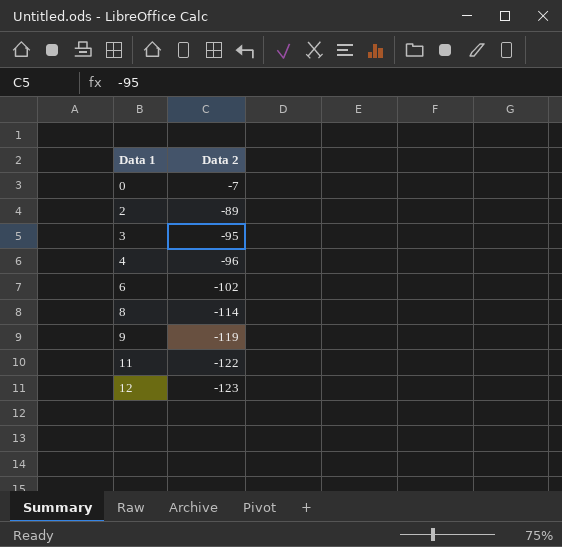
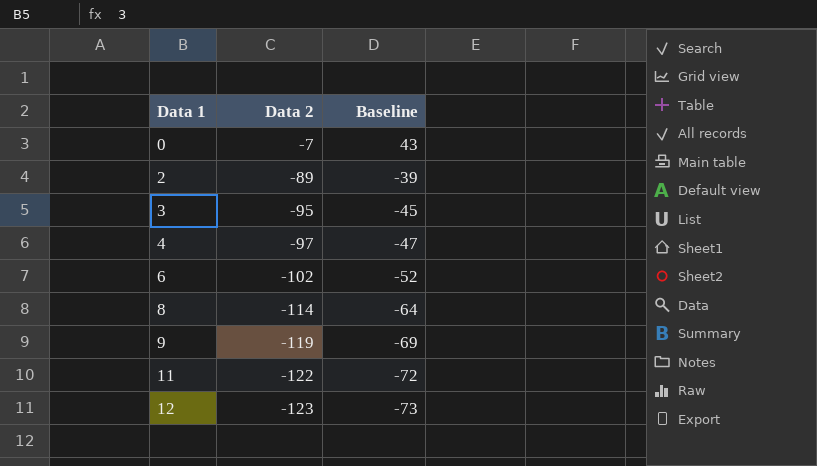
column Baseline | formula: none -> [Data 2] + 50
4 | Data 2: -96 -> -97

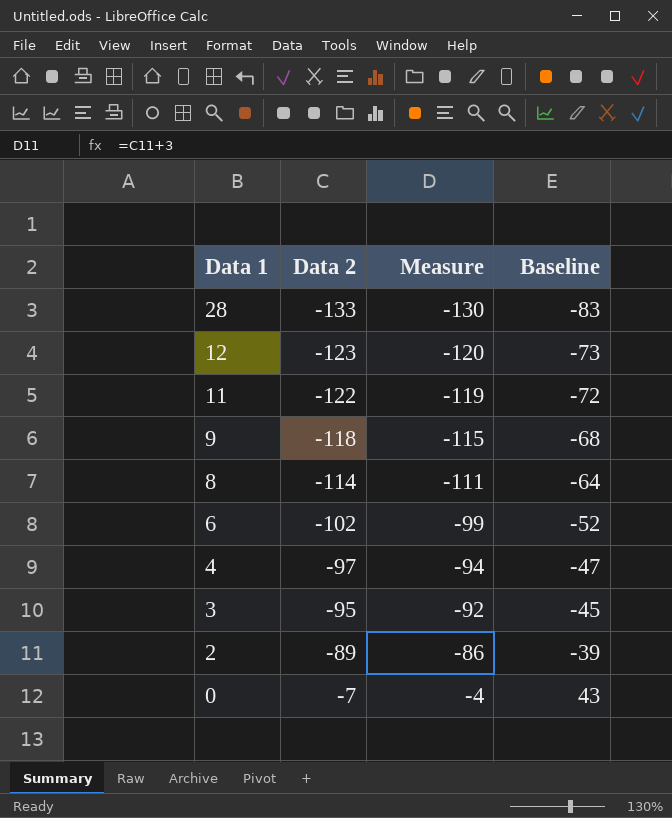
row order: Data 1 ascending -> Data 1 descending
column Measure | formula: none -> [Data 2] + 3
row 28: none -> -133 | -130 | -83
9 | Data 2: -119 -> -118
9 | Baseline: -69 -> -68

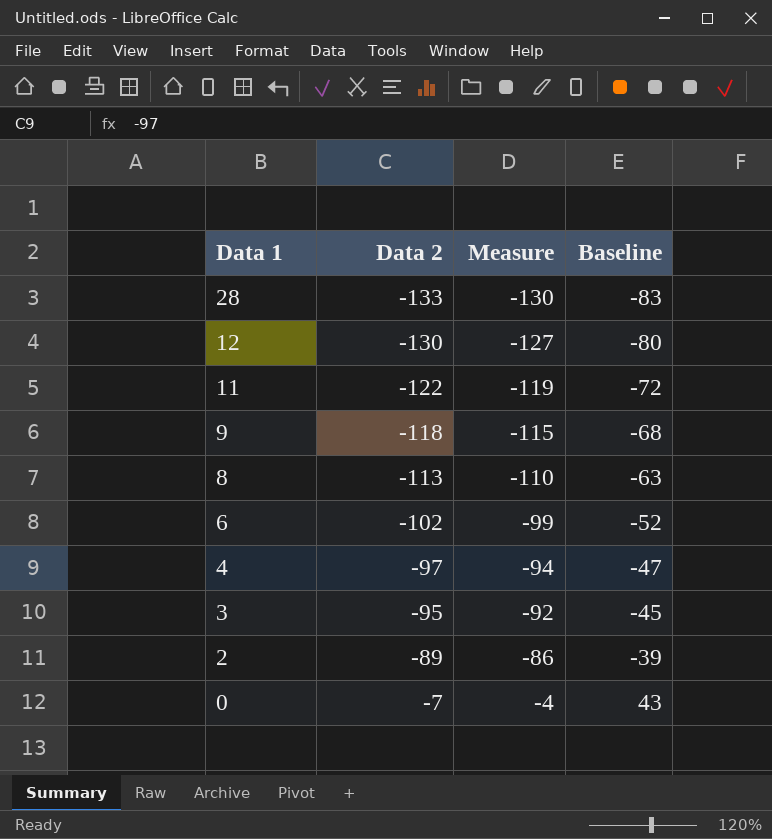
12 | Data 2: -123 -> -130
12 | Measure: -120 -> -127
12 | Baseline: -73 -> -80
8 | Data 2: -114 -> -113
8 | Measure: -111 -> -110
8 | Baseline: -64 -> -63

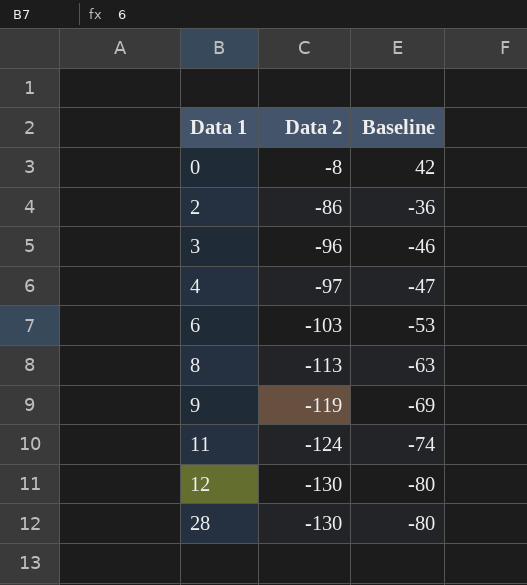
row order: Data 1 descending -> Data 1 ascending
column Measure | formula: [Data 2] + 3 -> none
0 | Data 2: -7 -> -8
0 | Baseline: 43 -> 42
2 | Data 2: -89 -> -86
2 | Baseline: -39 -> -36
3 | Data 2: -95 -> -96
3 | Baseline: -45 -> -46
6 | Data 2: -102 -> -103
6 | Baseline: -52 -> -53
9 | Data 2: -118 -> -119
9 | Baseline: -68 -> -69
11 | Data 2: -122 -> -124
11 | Baseline: -72 -> -74
28 | Data 2: -133 -> -130
28 | Baseline: -83 -> -80

